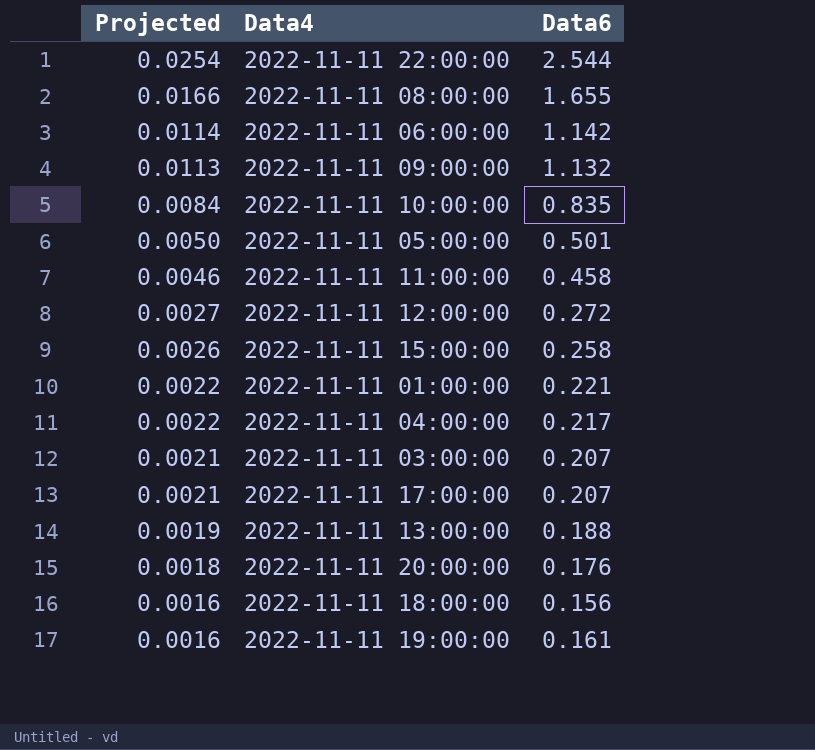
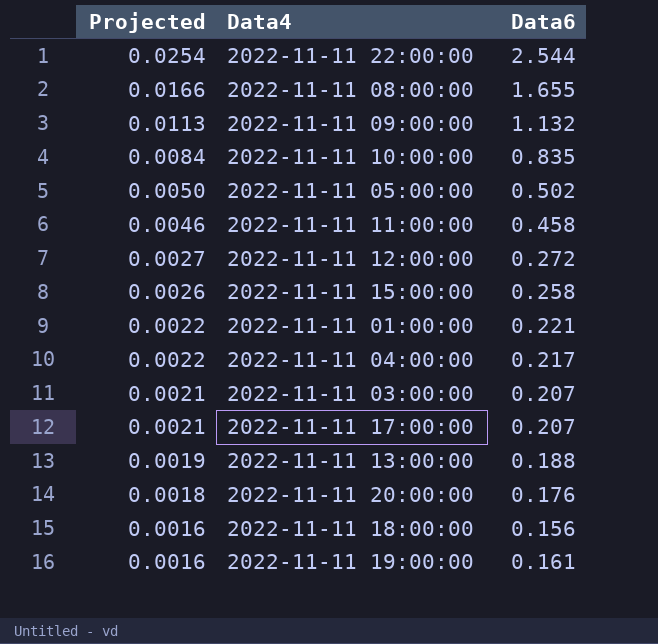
row 2022-11-11 06:00:00: 0.0114 | 1.142 -> none
2022-11-11 05:00:00 | Data6: 0.501 -> 0.502

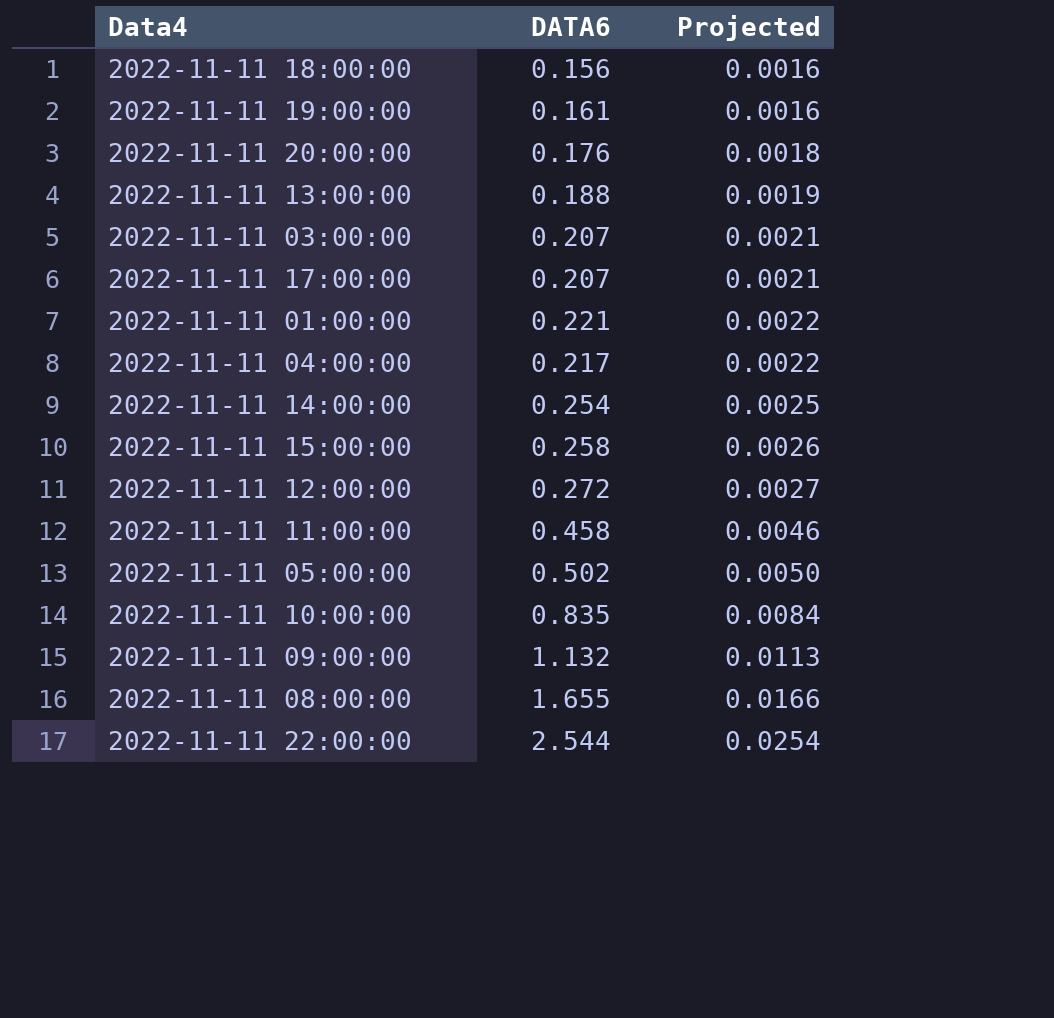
row order: Projected descending -> Projected ascending
column name: Data6 -> DATA6
column Projected | position: 1 -> 3
row 2022-11-11 14:00:00: none -> 0.254 | 0.0025

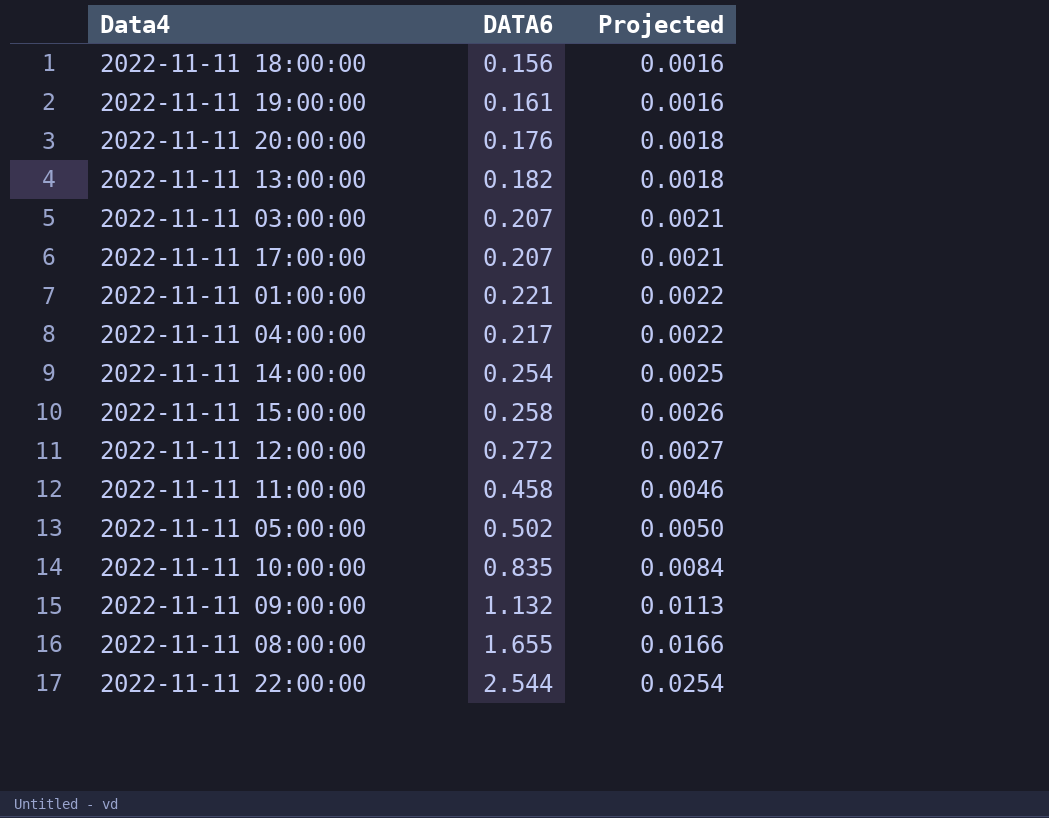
2022-11-11 13:00:00 | DATA6: 0.188 -> 0.182
2022-11-11 13:00:00 | Projected: 0.0019 -> 0.0018

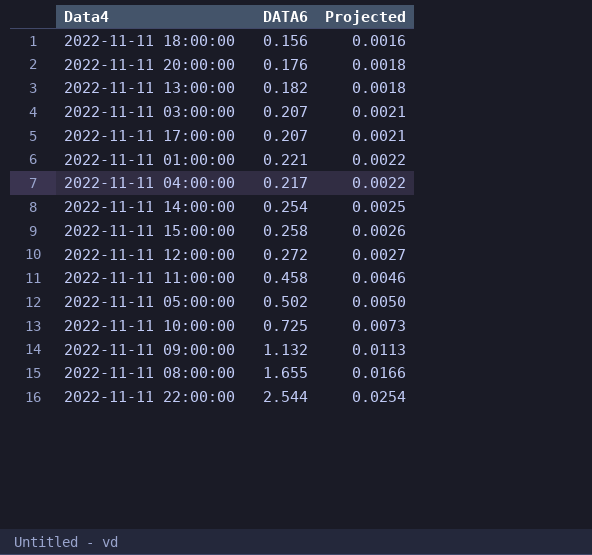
row 2022-11-11 19:00:00: 0.161 | 0.0016 -> none
2022-11-11 10:00:00 | DATA6: 0.835 -> 0.725
2022-11-11 10:00:00 | Projected: 0.0084 -> 0.0073

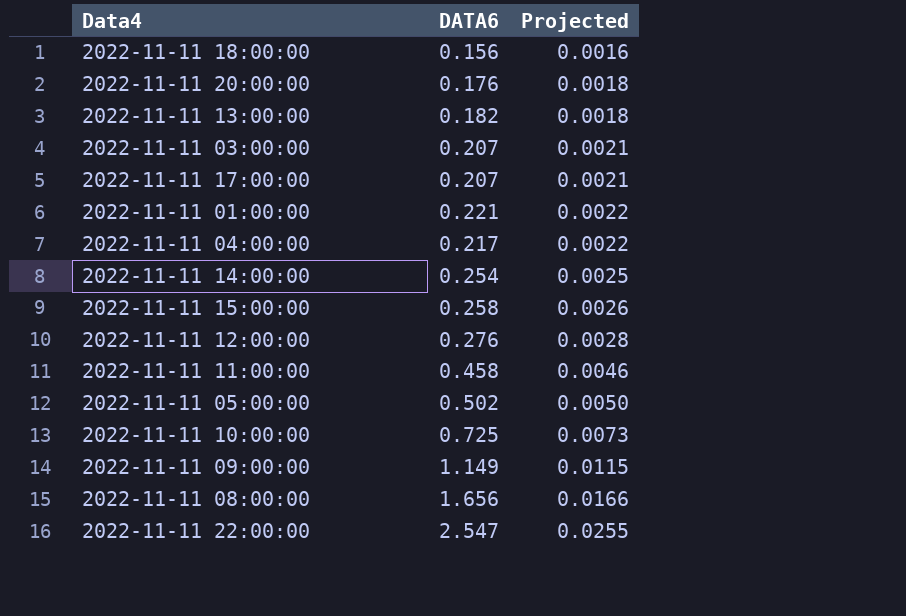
2022-11-11 12:00:00 | DATA6: 0.272 -> 0.276
2022-11-11 12:00:00 | Projected: 0.0027 -> 0.0028
2022-11-11 09:00:00 | DATA6: 1.132 -> 1.149
2022-11-11 09:00:00 | Projected: 0.0113 -> 0.0115
2022-11-11 08:00:00 | DATA6: 1.655 -> 1.656
2022-11-11 22:00:00 | DATA6: 2.544 -> 2.547
2022-11-11 22:00:00 | Projected: 0.0254 -> 0.0255

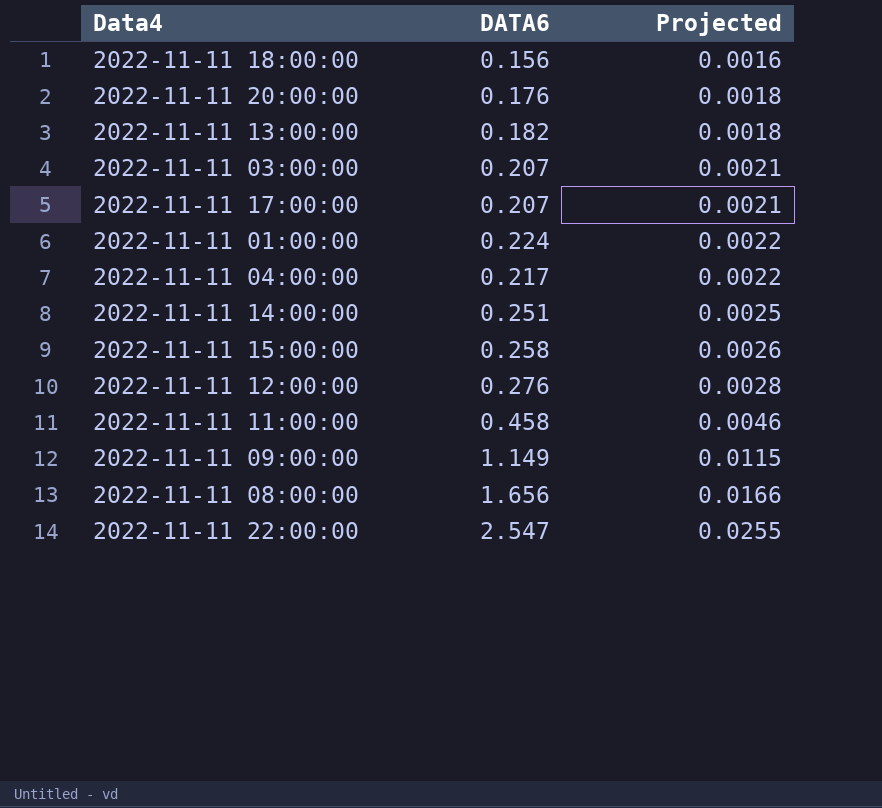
row 2022-11-11 05:00:00: 0.502 | 0.0050 -> none
row 2022-11-11 10:00:00: 0.725 | 0.0073 -> none
2022-11-11 01:00:00 | DATA6: 0.221 -> 0.224
2022-11-11 14:00:00 | DATA6: 0.254 -> 0.251

